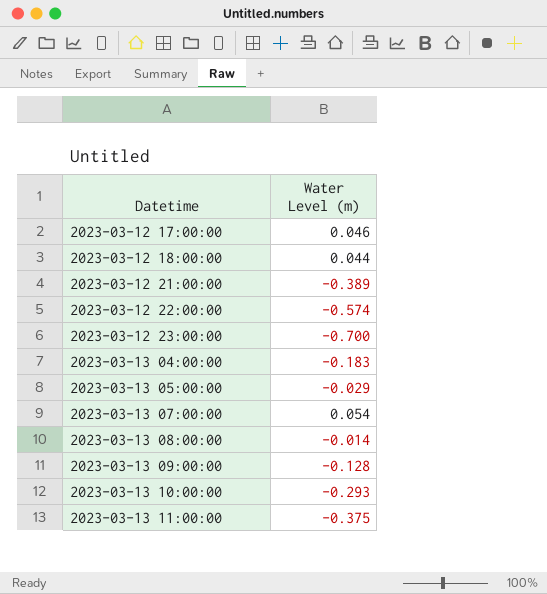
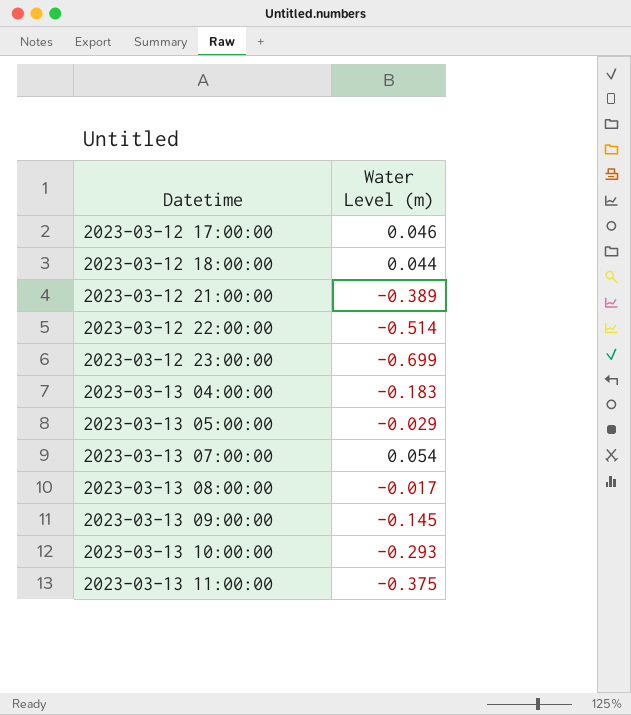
2023-03-12 22:00:00 | Water Level (m): -0.574 -> -0.514
2023-03-12 23:00:00 | Water Level (m): -0.700 -> -0.699
2023-03-13 08:00:00 | Water Level (m): -0.014 -> -0.017
2023-03-13 09:00:00 | Water Level (m): -0.128 -> -0.145

